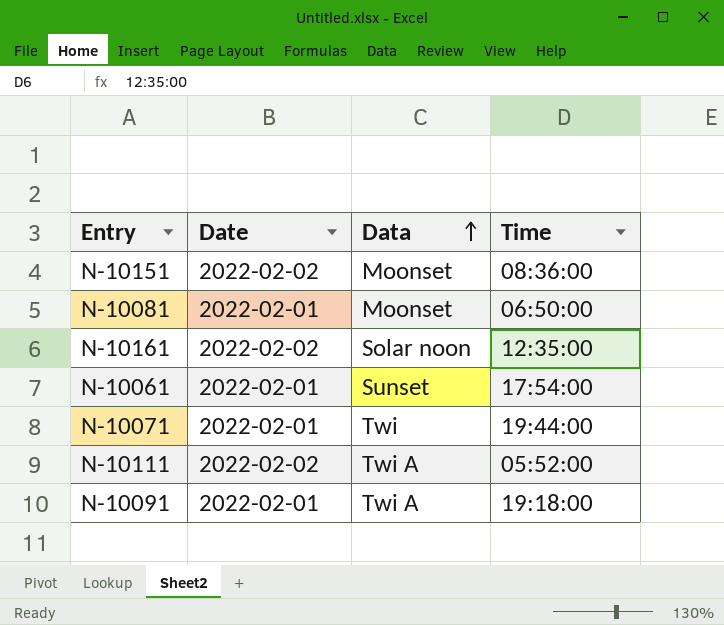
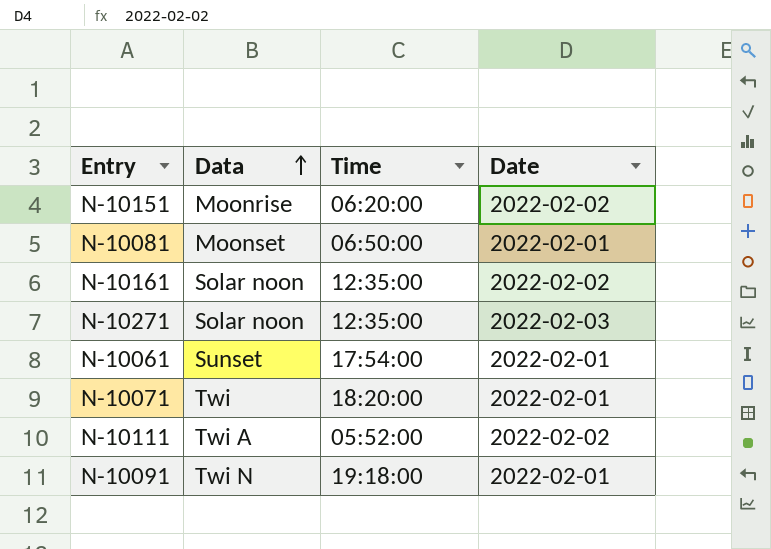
column Date | position: 2 -> 4
N-10151 | Data: Moonset -> Moonrise
N-10151 | Time: 08:36:00 -> 06:20:00
row N-10271: none -> Solar noon | 12:35:00 | 2022-02-03
N-10071 | Time: 19:44:00 -> 18:20:00
N-10091 | Data: Twi A -> Twi N

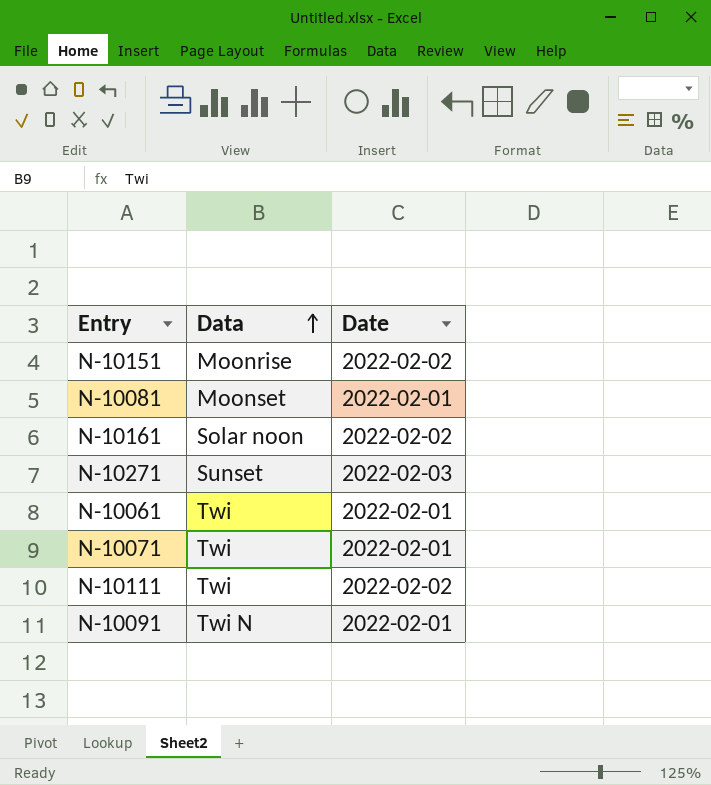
column Time | position: 3 -> none
N-10271 | Data: Solar noon -> Sunset
N-10061 | Data: Sunset -> Twi
N-10111 | Data: Twi A -> Twi

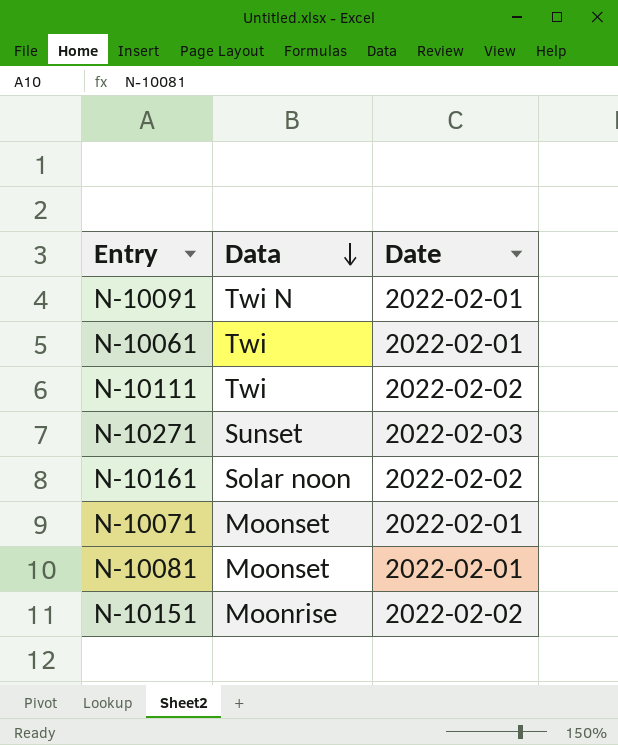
row order: Data ascending -> Data descending
N-10071 | Data: Twi -> Moonset

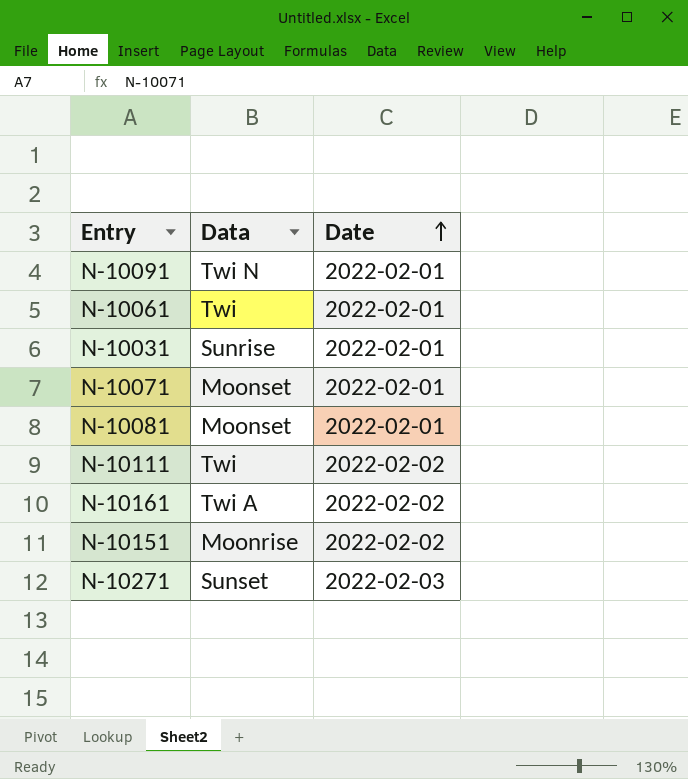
row order: Data descending -> Date ascending
row N-10031: none -> Sunrise | 2022-02-01
N-10161 | Data: Solar noon -> Twi A

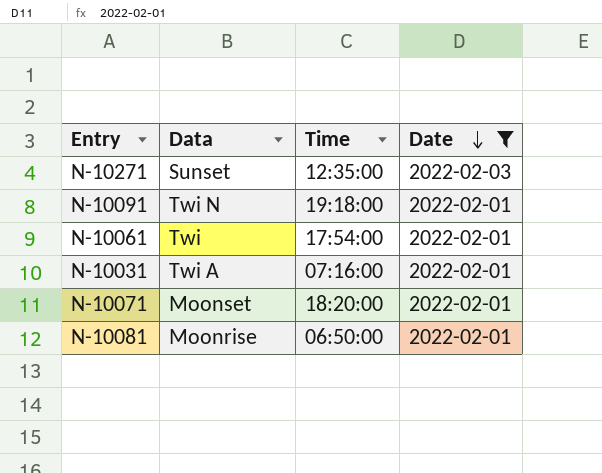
filter: none -> Date != 2022-02-02
row order: Date ascending -> Date descending
column Time | position: none -> 3
N-10031 | Data: Sunrise -> Twi A
N-10081 | Data: Moonset -> Moonrise

